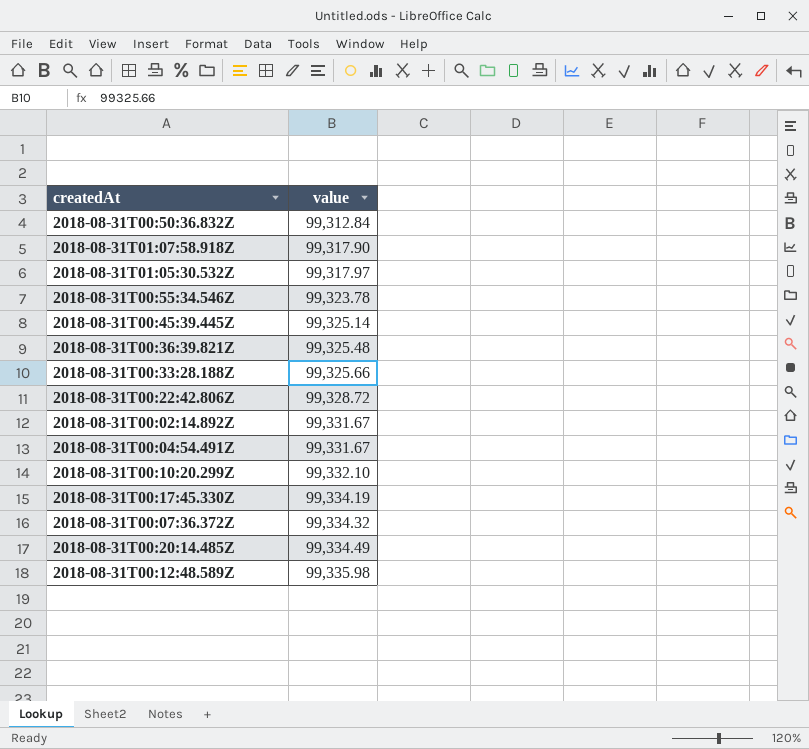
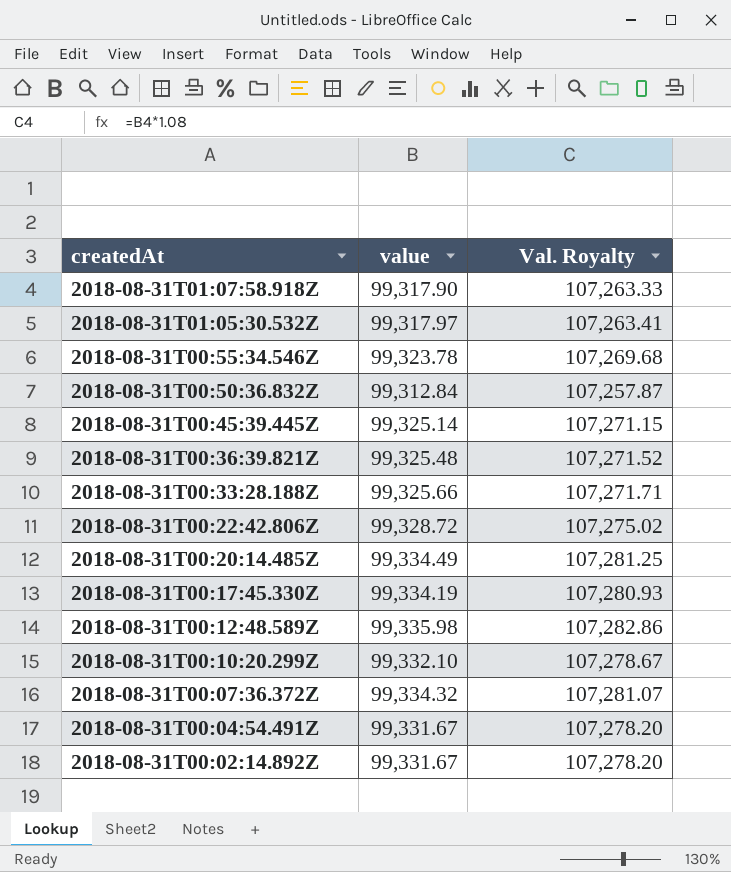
row order: value ascending -> createdAt descending
column Val. Royalty | formula: none -> [value] * 1.08

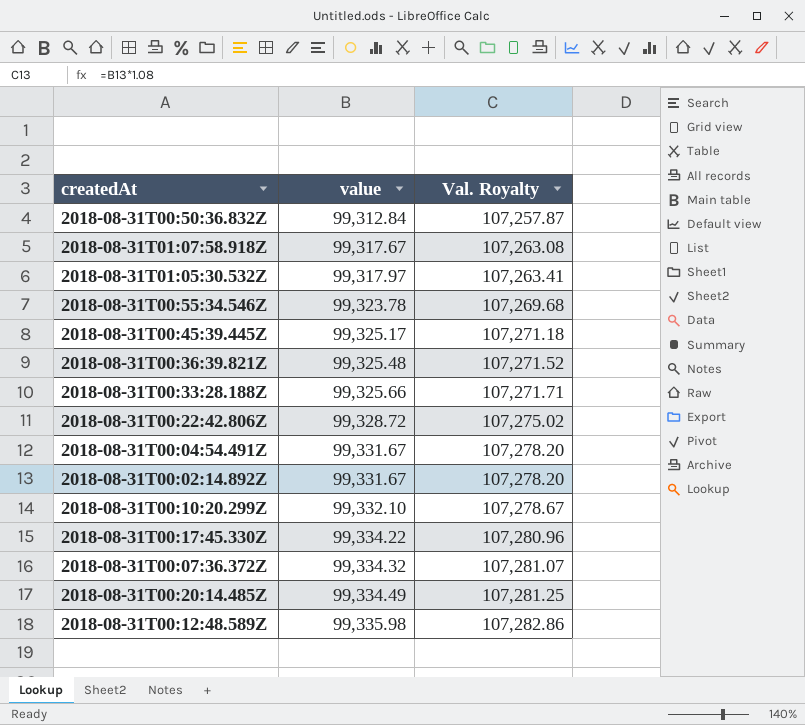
row order: createdAt descending -> value ascending
2018-08-31T01:07:58.918Z | value: 99,317.90 -> 99,317.67
2018-08-31T01:07:58.918Z | Val. Royalty: 107,263.33 -> 107,263.08
2018-08-31T00:45:39.445Z | value: 99,325.14 -> 99,325.17
2018-08-31T00:45:39.445Z | Val. Royalty: 107,271.15 -> 107,271.18
2018-08-31T00:17:45.330Z | value: 99,334.19 -> 99,334.22
2018-08-31T00:17:45.330Z | Val. Royalty: 107,280.93 -> 107,280.96

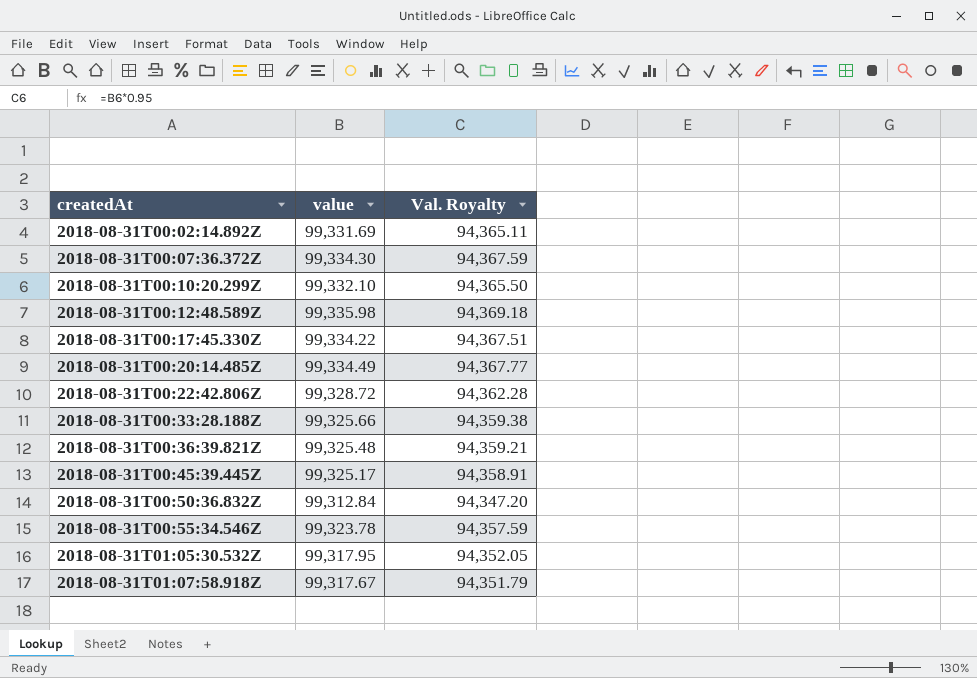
row order: value ascending -> createdAt ascending
column Val. Royalty | formula: [value] * 1.08 -> [value] * 0.95
row 2018-08-31T00:04:54.491Z: 99,331.67 | 107,278.20 -> none
2018-08-31T00:02:14.892Z | value: 99,331.67 -> 99,331.69
2018-08-31T00:07:36.372Z | value: 99,334.32 -> 99,334.30
2018-08-31T01:05:30.532Z | value: 99,317.97 -> 99,317.95

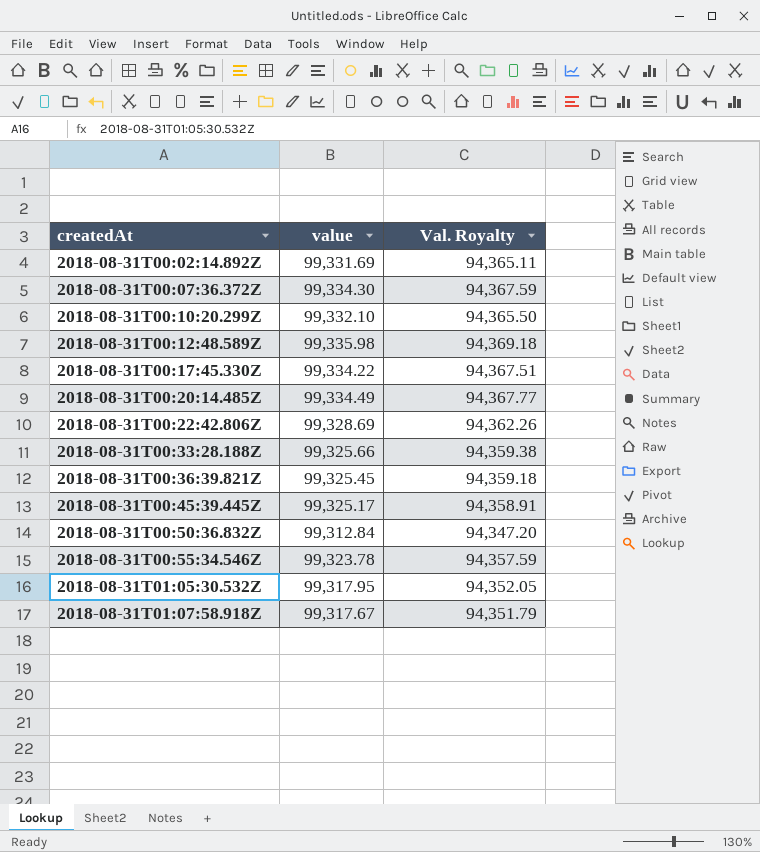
2018-08-31T00:22:42.806Z | value: 99,328.72 -> 99,328.69
2018-08-31T00:22:42.806Z | Val. Royalty: 94,362.28 -> 94,362.26
2018-08-31T00:36:39.821Z | value: 99,325.48 -> 99,325.45
2018-08-31T00:36:39.821Z | Val. Royalty: 94,359.21 -> 94,359.18

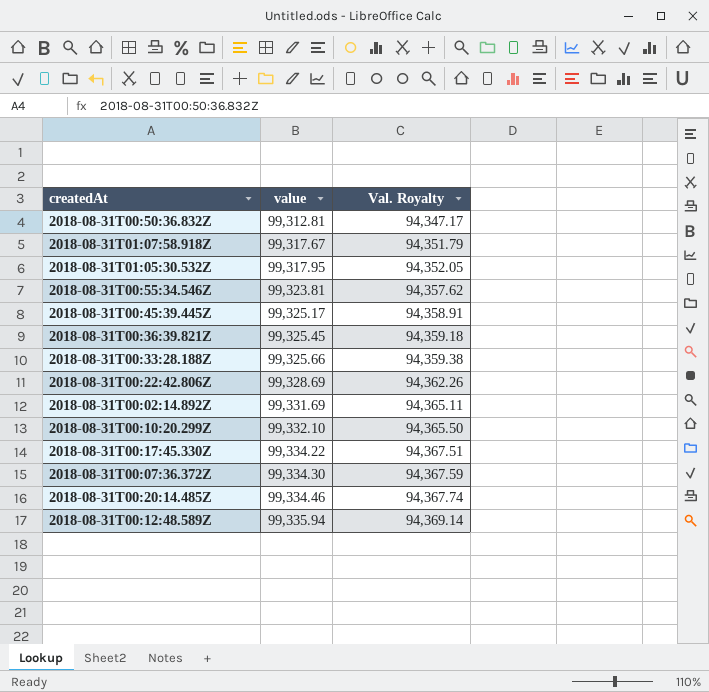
row order: createdAt ascending -> value ascending
2018-08-31T00:50:36.832Z | value: 99,312.84 -> 99,312.81
2018-08-31T00:50:36.832Z | Val. Royalty: 94,347.20 -> 94,347.17
2018-08-31T00:55:34.546Z | value: 99,323.78 -> 99,323.81
2018-08-31T00:55:34.546Z | Val. Royalty: 94,357.59 -> 94,357.62
2018-08-31T00:20:14.485Z | value: 99,334.49 -> 99,334.46
2018-08-31T00:20:14.485Z | Val. Royalty: 94,367.77 -> 94,367.74
2018-08-31T00:12:48.589Z | value: 99,335.98 -> 99,335.94
2018-08-31T00:12:48.589Z | Val. Royalty: 94,369.18 -> 94,369.14

